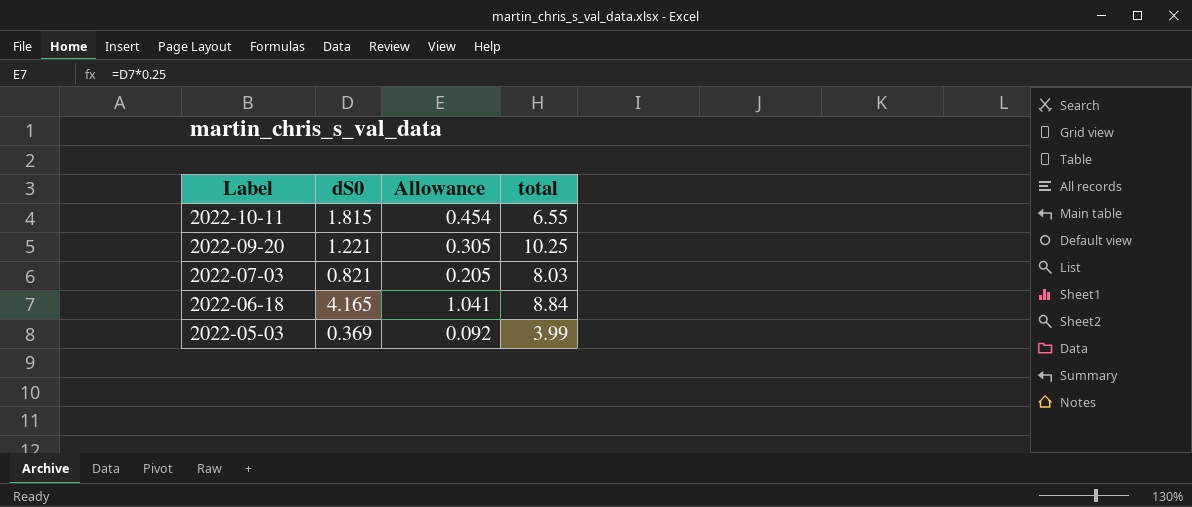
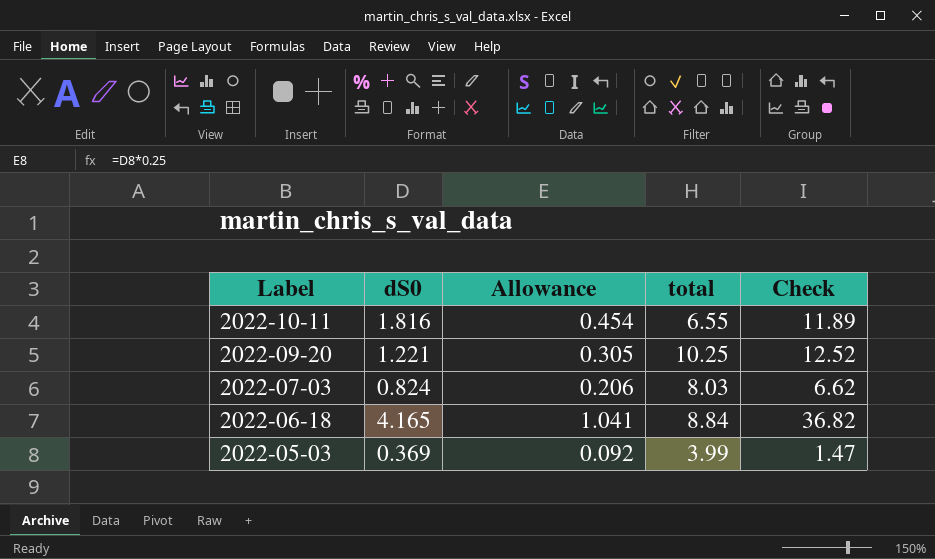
column Check | formula: none -> [dS0] * [total]
2022-10-11 | dS0: 1.815 -> 1.816
2022-07-03 | dS0: 0.821 -> 0.824
2022-07-03 | Allowance: 0.205 -> 0.206

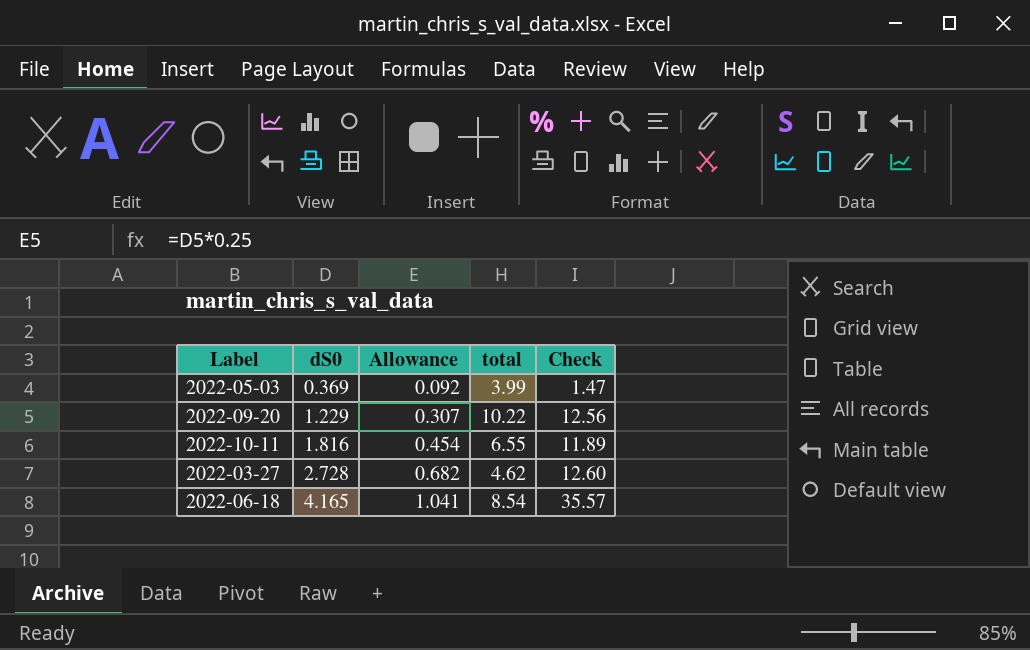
row order: Label descending -> dS0 ascending
row 2022-07-03: 0.824 | 0.206 | 8.03 | 6.62 -> none
2022-09-20 | dS0: 1.221 -> 1.229
2022-09-20 | Allowance: 0.305 -> 0.307
2022-09-20 | total: 10.25 -> 10.22
2022-09-20 | Check: 12.52 -> 12.56
row 2022-03-27: none -> 2.728 | 0.682 | 4.62 | 12.60
2022-06-18 | total: 8.84 -> 8.54
2022-06-18 | Check: 36.82 -> 35.57

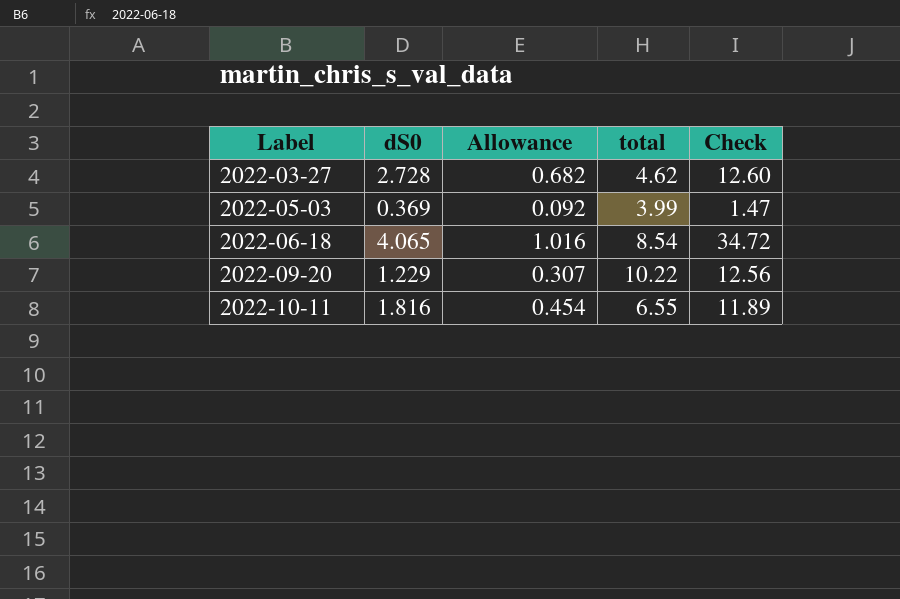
row order: dS0 ascending -> Label ascending
2022-06-18 | dS0: 4.165 -> 4.065
2022-06-18 | Allowance: 1.041 -> 1.016
2022-06-18 | Check: 35.57 -> 34.72

